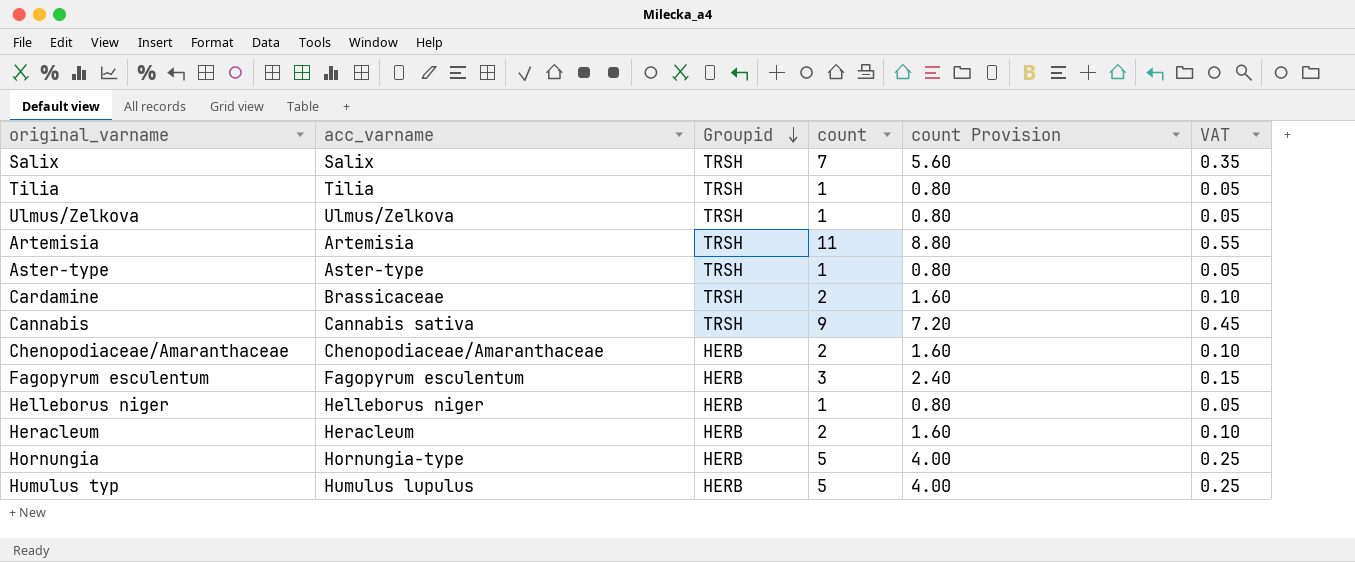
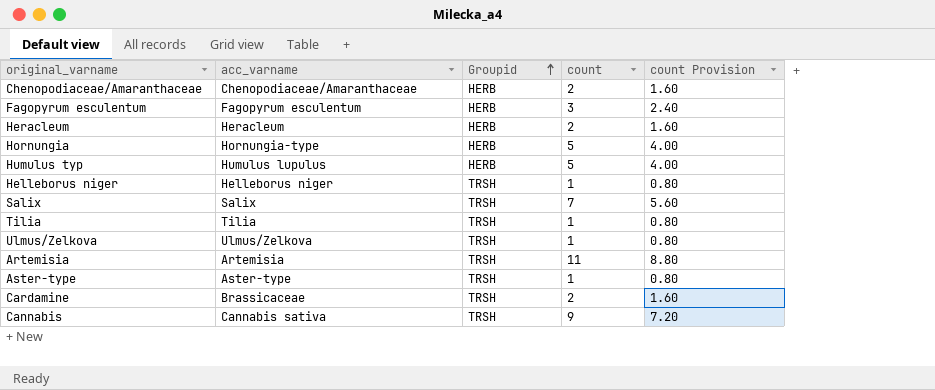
row order: Groupid descending -> Groupid ascending
column VAT | formula: [count] * 0.05 -> none
Helleborus niger | Groupid: HERB -> TRSH

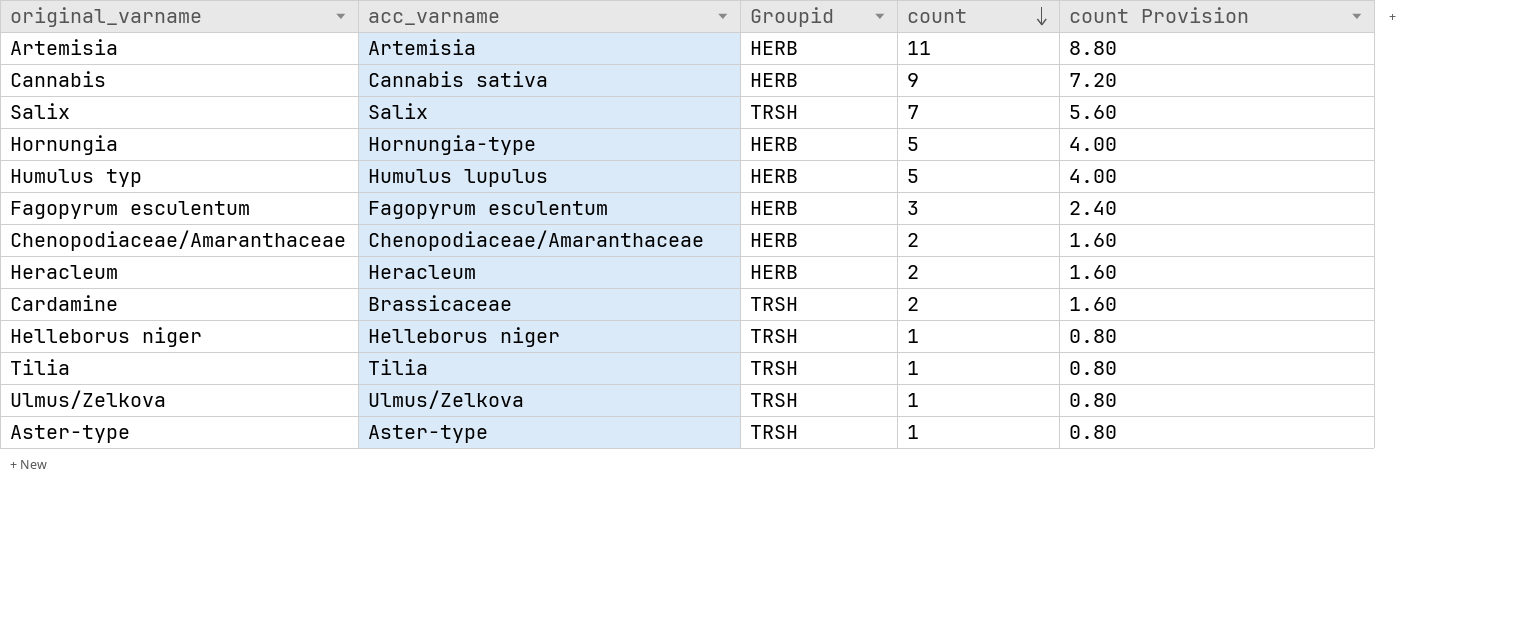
row order: Groupid ascending -> count descending
Artemisia | Groupid: TRSH -> HERB
Cannabis | Groupid: TRSH -> HERB

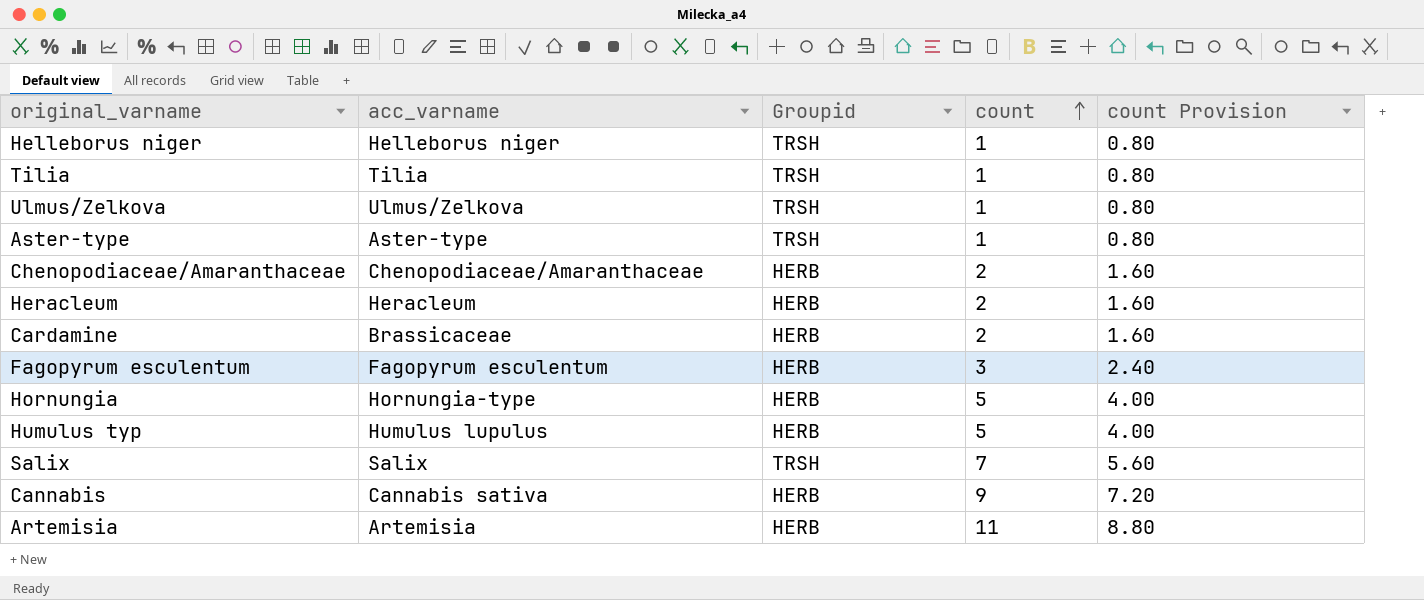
row order: count descending -> count ascending
Cardamine | Groupid: TRSH -> HERB

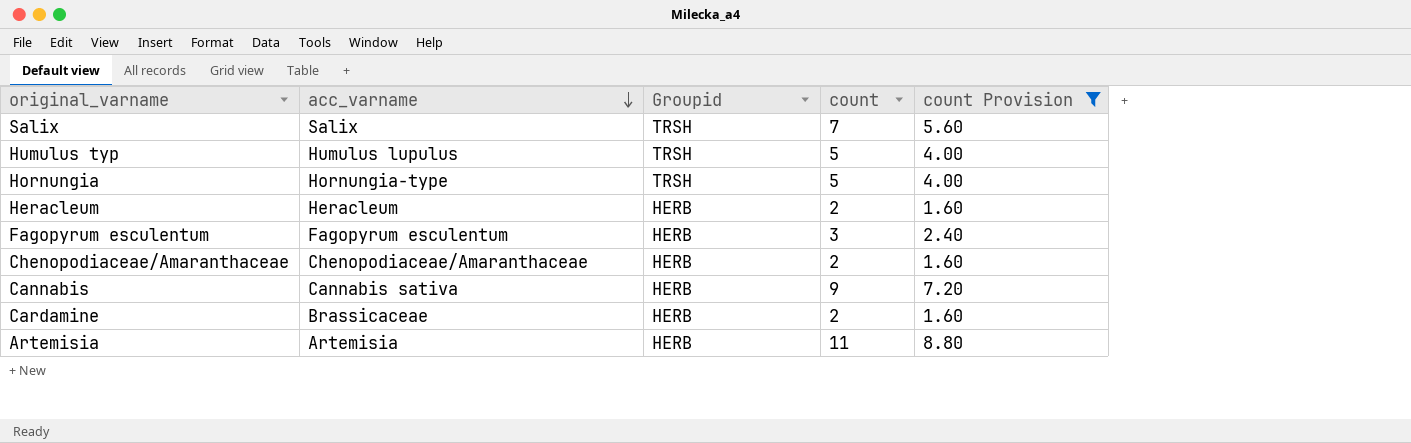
filter: none -> count Provision != 0.80
row order: count ascending -> acc_varname descending
Humulus typ | Groupid: HERB -> TRSH
Hornungia | Groupid: HERB -> TRSH

